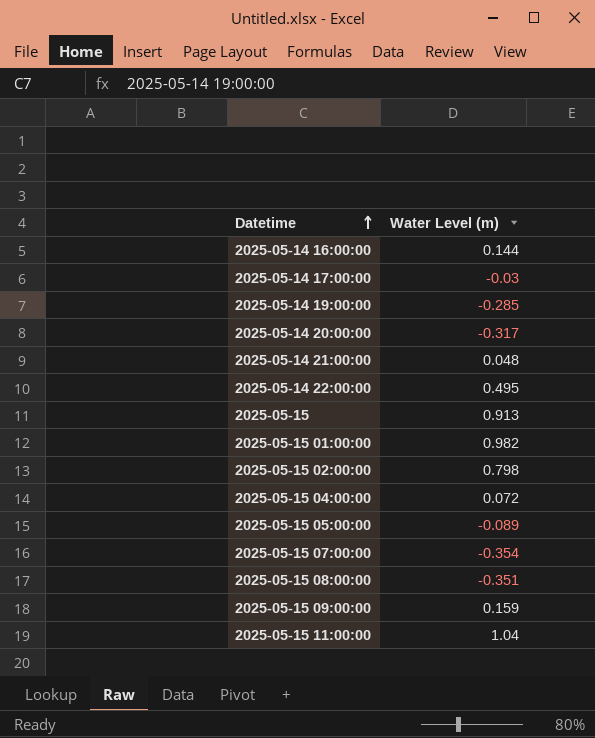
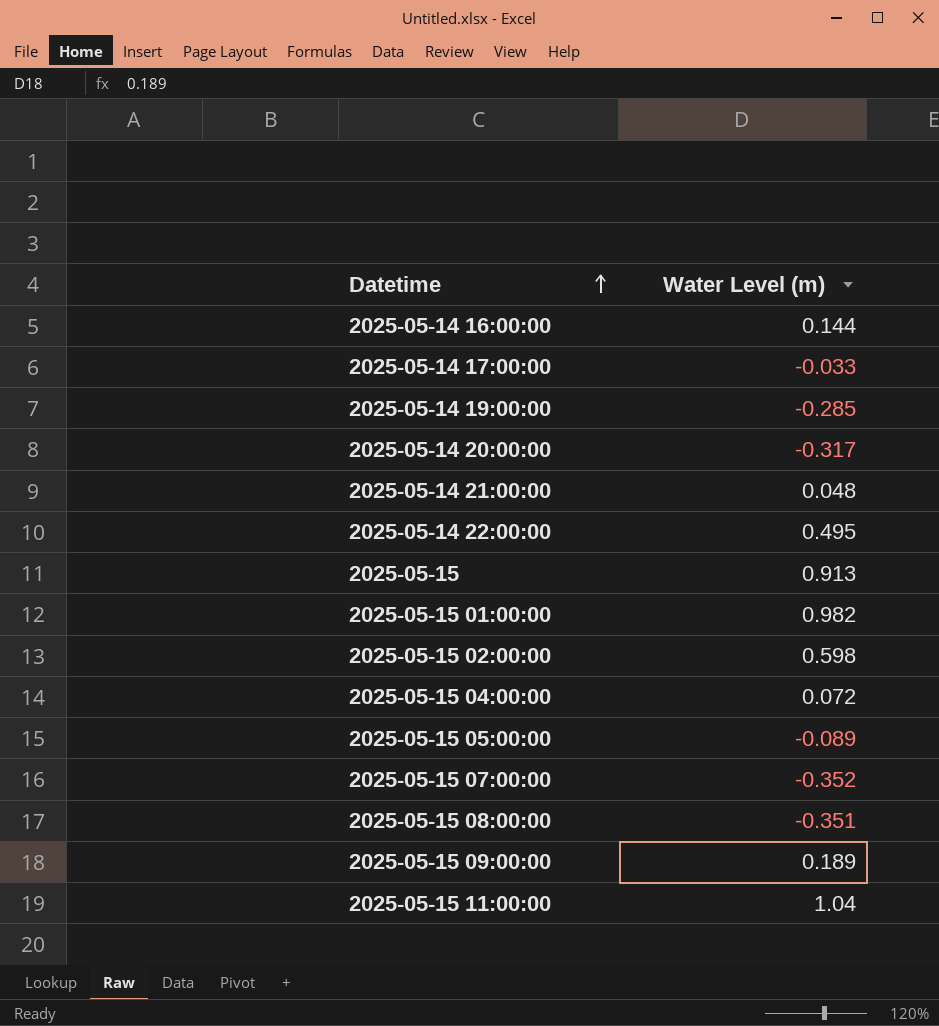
2025-05-14 17:00:00 | Water Level (m): -0.03 -> -0.033
2025-05-15 02:00:00 | Water Level (m): 0.798 -> 0.598
2025-05-15 07:00:00 | Water Level (m): -0.354 -> -0.352
2025-05-15 09:00:00 | Water Level (m): 0.159 -> 0.189

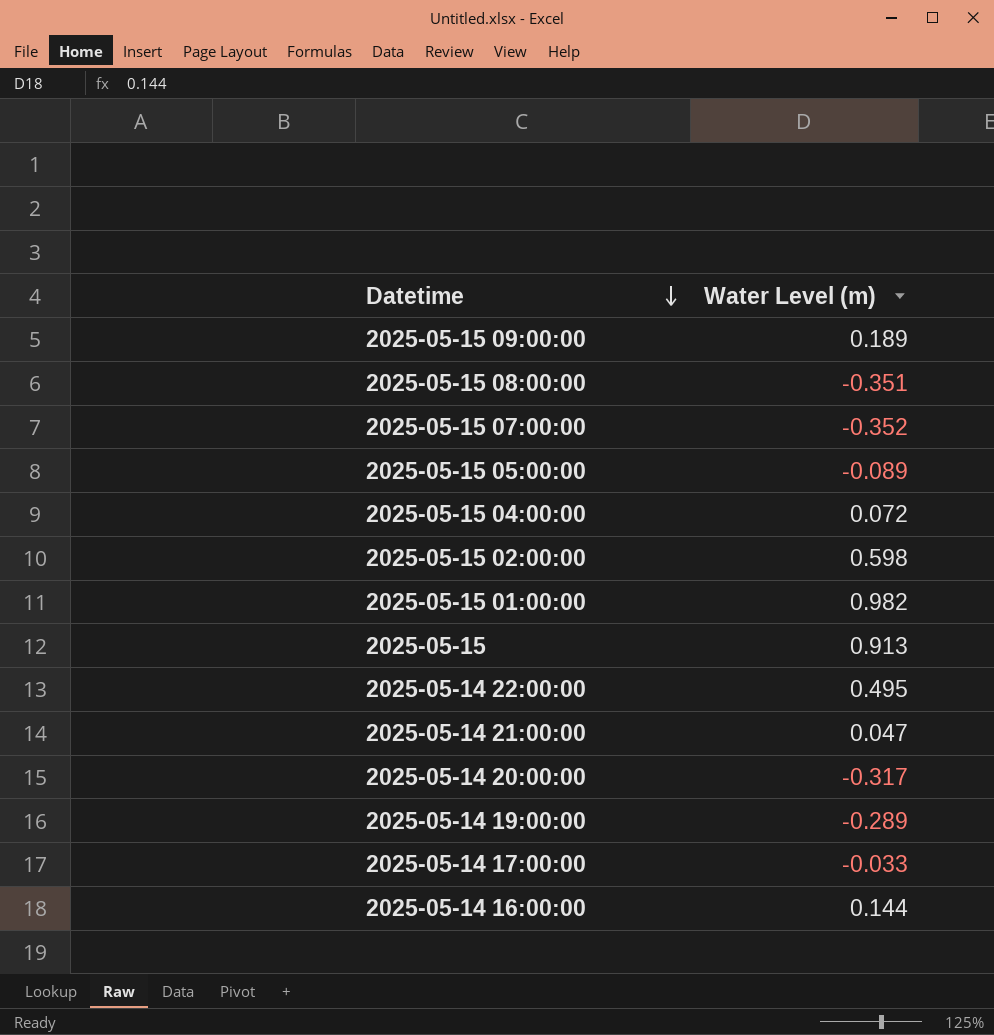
row order: Datetime ascending -> Datetime descending
row 2025-05-15 11:00:00: 1.04 -> none
2025-05-14 21:00:00 | Water Level (m): 0.048 -> 0.047
2025-05-14 19:00:00 | Water Level (m): -0.285 -> -0.289

